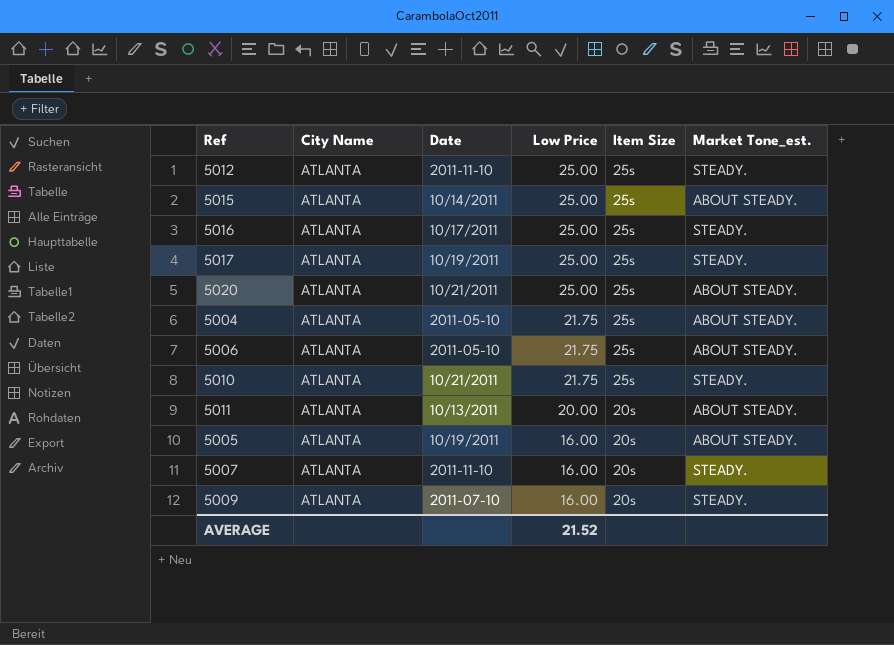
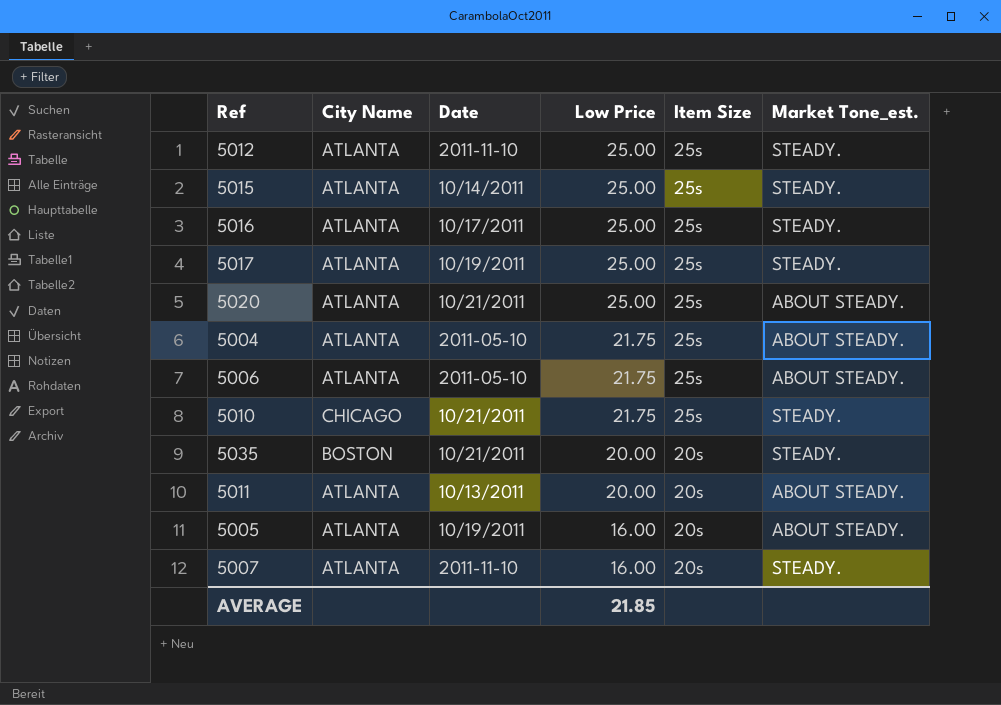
row 5009: ATLANTA | 2011-07-10 | 16.00 | 20s | STEADY. -> none
5015 | Market Tone_est.: ABOUT STEADY. -> STEADY.
5010 | City Name: ATLANTA -> CHICAGO
row 5035: none -> BOSTON | 10/21/2011 | 20.00 | 20s | STEADY.
AVERAGE | Low Price: 21.52 -> 21.85

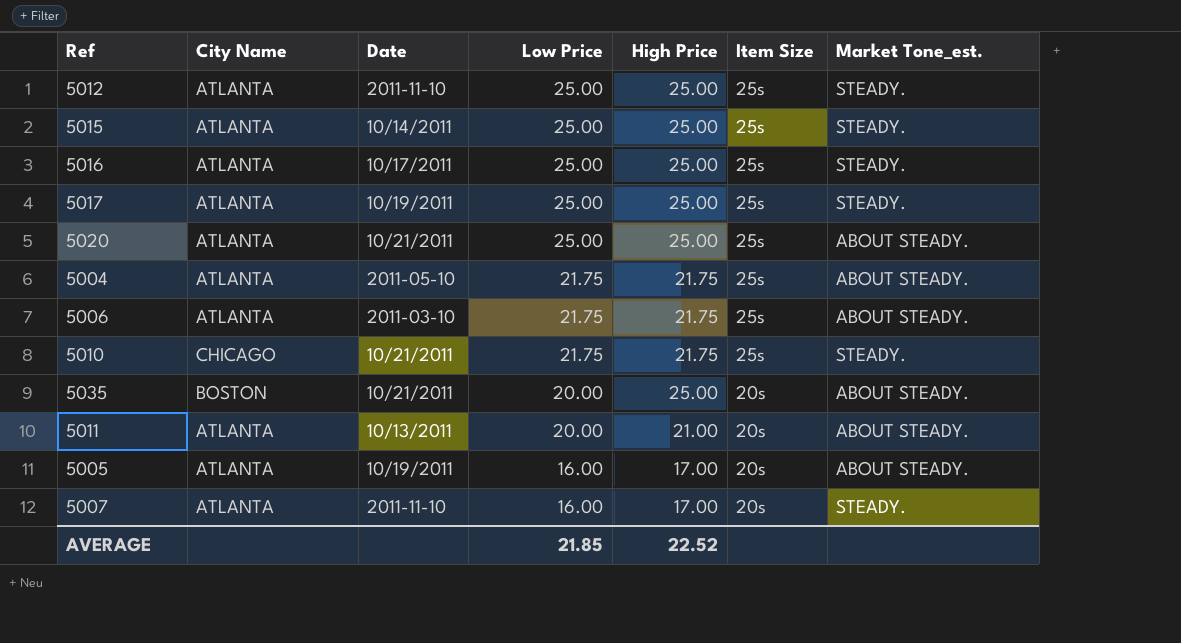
column High Price | position: none -> 5
5006 | Date: 2011-05-10 -> 2011-03-10
5035 | Market Tone_est.: STEADY. -> ABOUT STEADY.

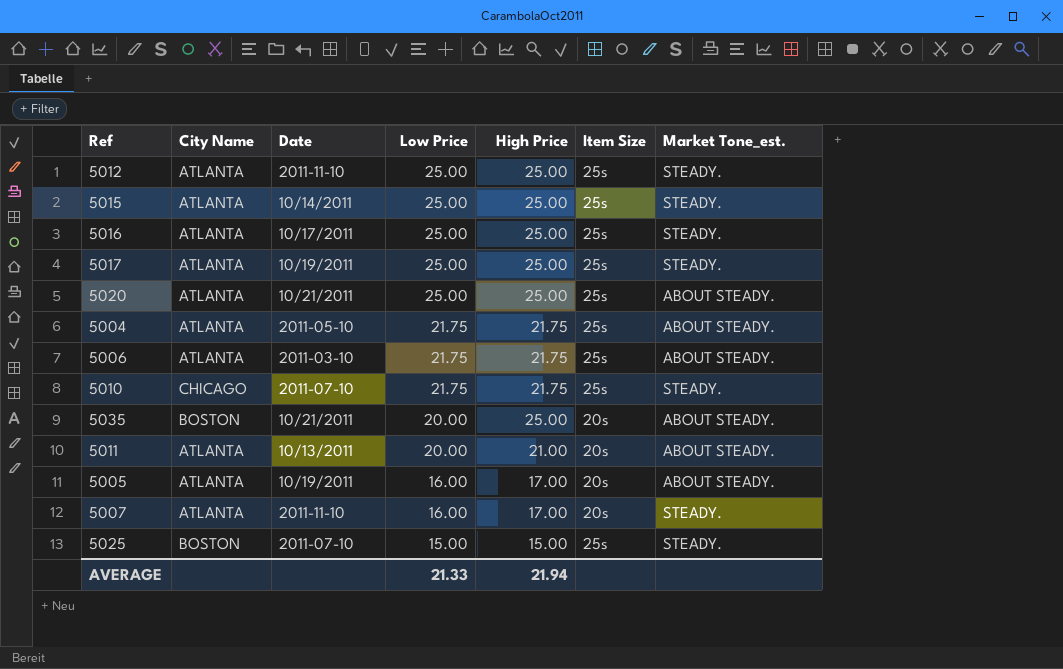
5010 | Date: 10/21/2011 -> 2011-07-10
row 5025: none -> BOSTON | 2011-07-10 | 15.00 | 15.00 | 25s | STEADY.
AVERAGE | Low Price: 21.85 -> 21.33
AVERAGE | High Price: 22.52 -> 21.94

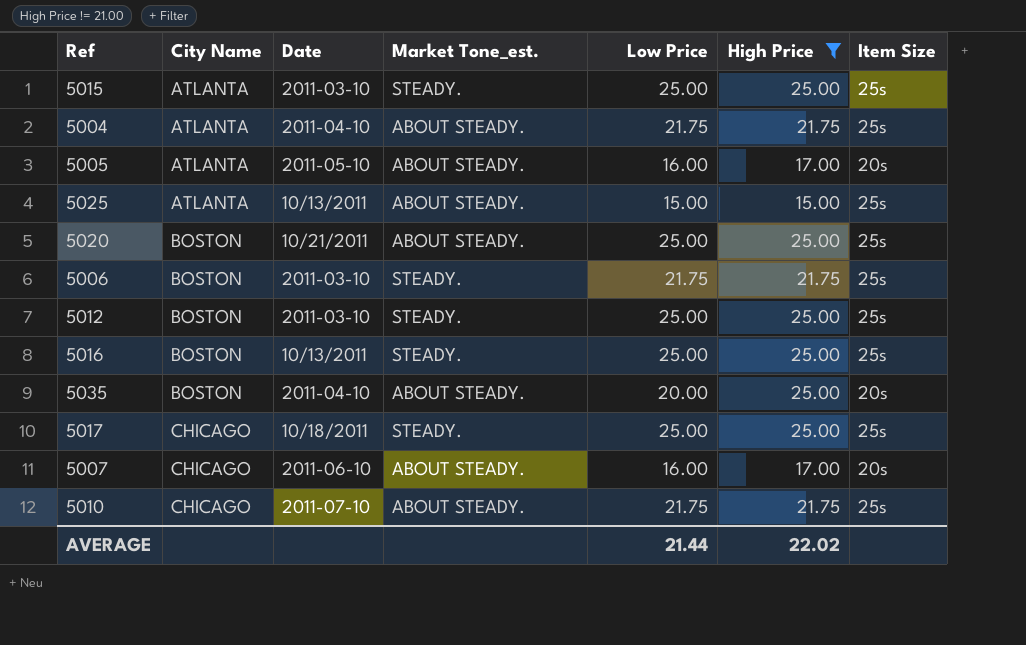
filter: none -> High Price != 21.00
row order: Low Price descending -> City Name ascending
column Market Tone_est. | position: 7 -> 4
5015 | Date: 10/14/2011 -> 2011-03-10
5004 | Date: 2011-05-10 -> 2011-04-10
5005 | Date: 10/19/2011 -> 2011-05-10
5025 | City Name: BOSTON -> ATLANTA
5025 | Date: 2011-07-10 -> 10/13/2011
5025 | Market Tone_est.: STEADY. -> ABOUT STEADY.
5020 | City Name: ATLANTA -> BOSTON
5006 | City Name: ATLANTA -> BOSTON
5006 | Market Tone_est.: ABOUT STEADY. -> STEADY.
5012 | City Name: ATLANTA -> BOSTON
5012 | Date: 2011-11-10 -> 2011-03-10
5016 | City Name: ATLANTA -> BOSTON
5016 | Date: 10/17/2011 -> 10/13/2011
5035 | Date: 10/21/2011 -> 2011-04-10
5017 | City Name: ATLANTA -> CHICAGO
5017 | Date: 10/19/2011 -> 10/18/2011
5007 | City Name: ATLANTA -> CHICAGO
5007 | Date: 2011-11-10 -> 2011-06-10
5007 | Market Tone_est.: STEADY. -> ABOUT STEADY.
5010 | Market Tone_est.: STEADY. -> ABOUT STEADY.
AVERAGE | Low Price: 21.33 -> 21.44
AVERAGE | High Price: 21.94 -> 22.02

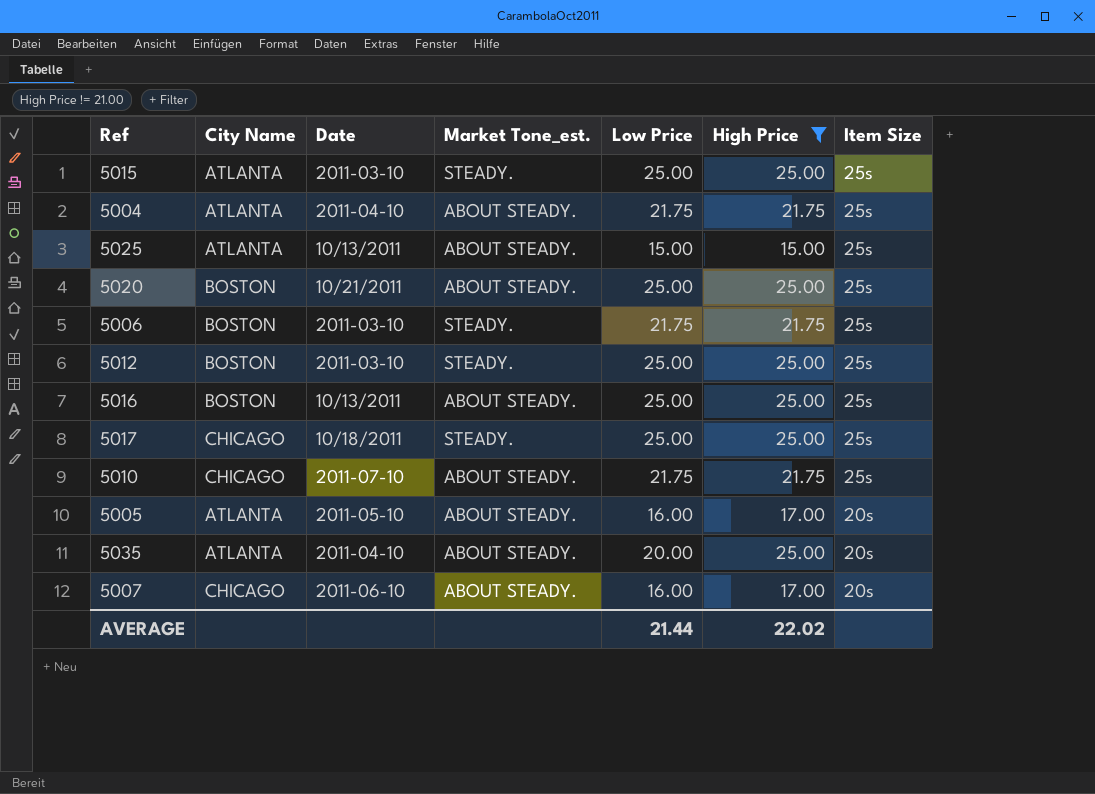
row order: City Name ascending -> Item Size descending
5016 | Market Tone_est.: STEADY. -> ABOUT STEADY.
5035 | City Name: BOSTON -> ATLANTA

